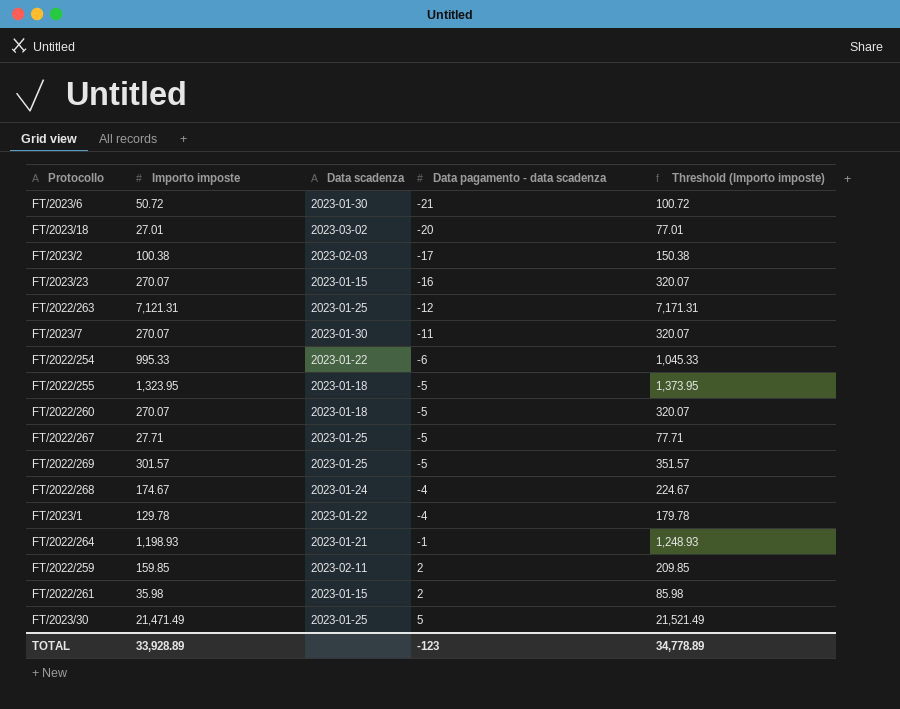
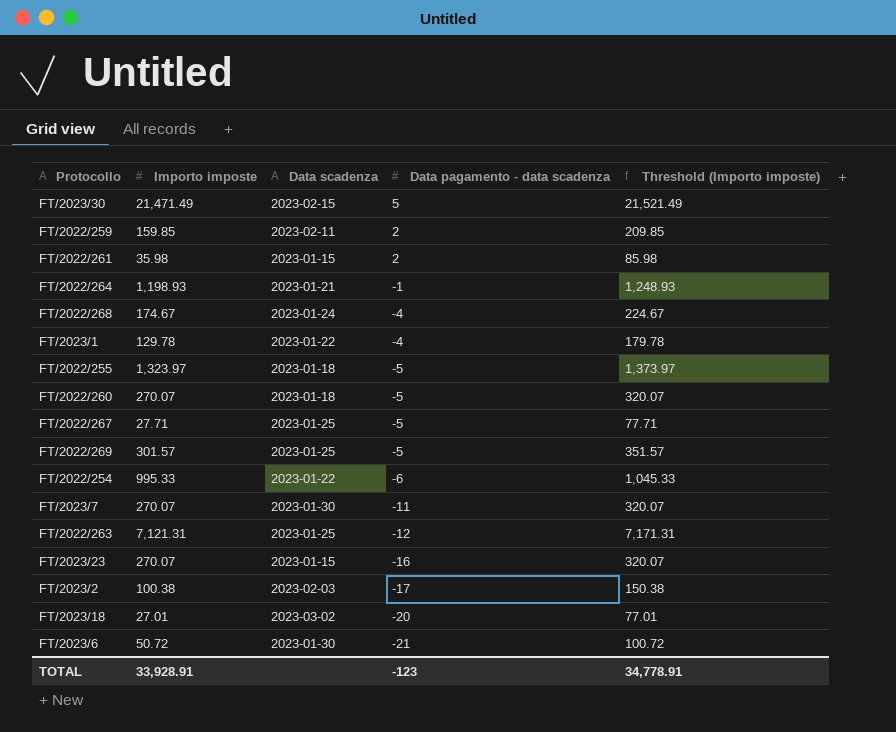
row order: Data pagamento - data scadenza ascending -> Data pagamento - data scadenza descending
FT/2023/30 | Data scadenza: 2023-01-25 -> 2023-02-15
FT/2022/255 | Importo imposte: 1,323.95 -> 1,323.97
FT/2022/255 | Threshold (Importo imposte): 1,373.95 -> 1,373.97
TOTAL | Importo imposte: 33,928.89 -> 33,928.91
TOTAL | Threshold (Importo imposte): 34,778.89 -> 34,778.91

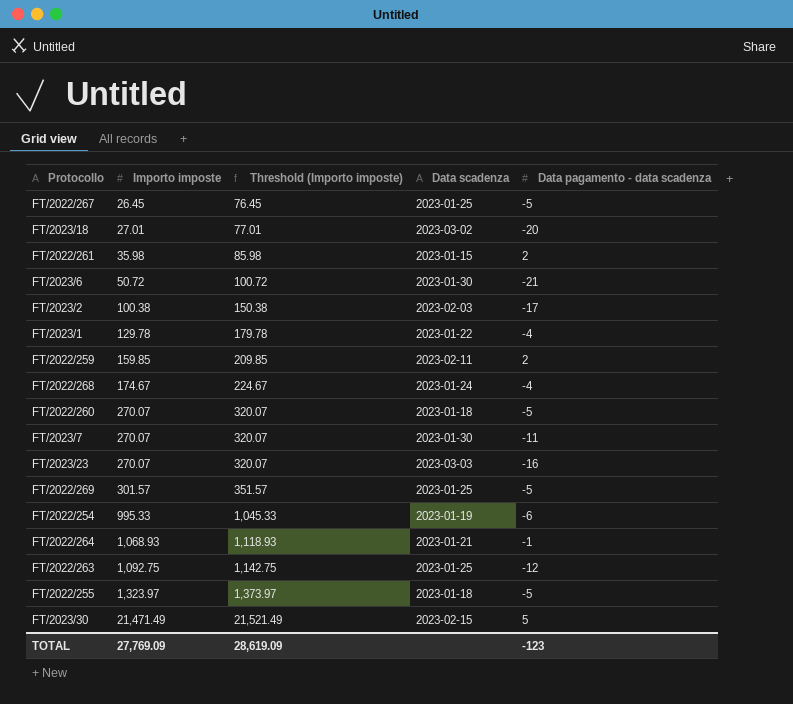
row order: Data pagamento - data scadenza descending -> Importo imposte ascending
column Threshold (Importo imposte) | position: 5 -> 3
FT/2022/267 | Importo imposte: 27.71 -> 26.45
FT/2022/267 | Threshold (Importo imposte): 77.71 -> 76.45
FT/2023/23 | Data scadenza: 2023-01-15 -> 2023-03-03
FT/2022/254 | Data scadenza: 2023-01-22 -> 2023-01-19
FT/2022/264 | Importo imposte: 1,198.93 -> 1,068.93
FT/2022/264 | Threshold (Importo imposte): 1,248.93 -> 1,118.93
FT/2022/263 | Importo imposte: 7,121.31 -> 1,092.75
FT/2022/263 | Threshold (Importo imposte): 7,171.31 -> 1,142.75
TOTAL | Importo imposte: 33,928.91 -> 27,769.09
TOTAL | Threshold (Importo imposte): 34,778.91 -> 28,619.09

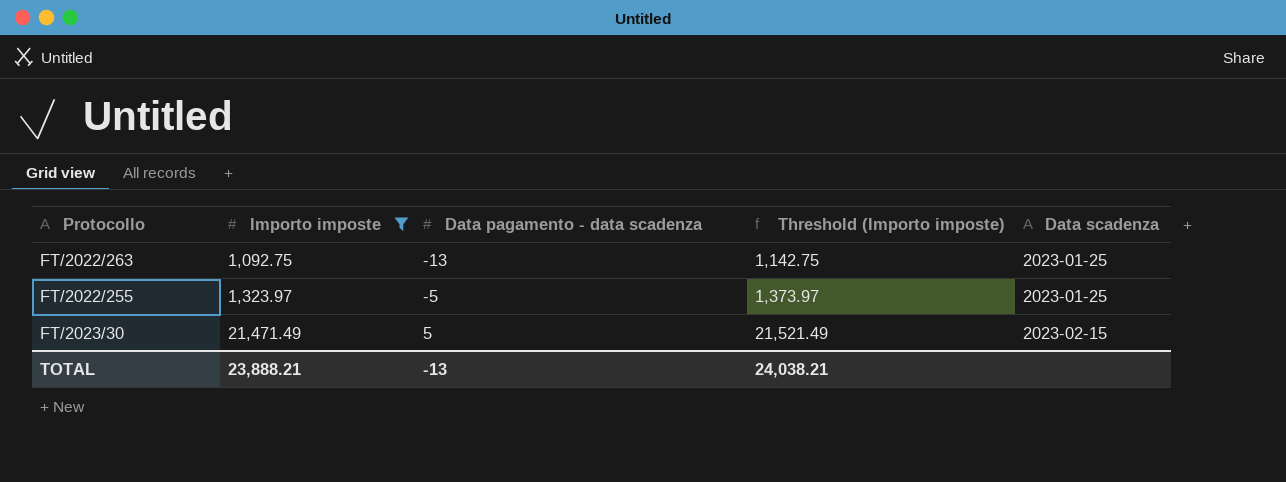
filter: none -> Importo imposte >= 1,092.75
column Data pagamento - data scadenza | position: 5 -> 3
FT/2022/263 | Data pagamento - data scadenza: -12 -> -13
FT/2022/255 | Data scadenza: 2023-01-18 -> 2023-01-25
TOTAL | Importo imposte: 27,769.09 -> 23,888.21
TOTAL | Data pagamento - data scadenza: -123 -> -13
TOTAL | Threshold (Importo imposte): 28,619.09 -> 24,038.21

